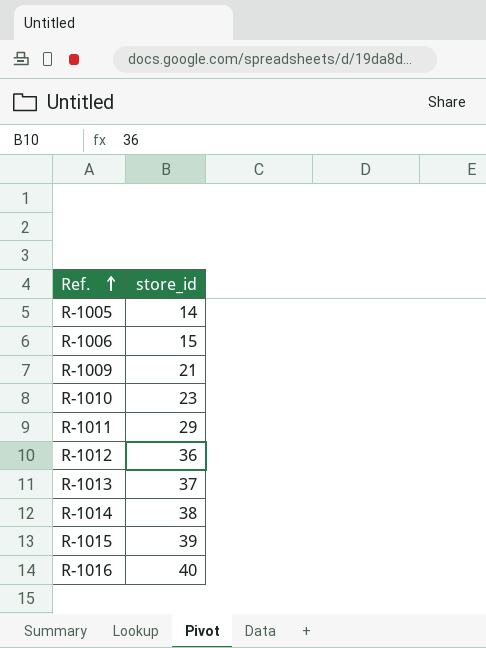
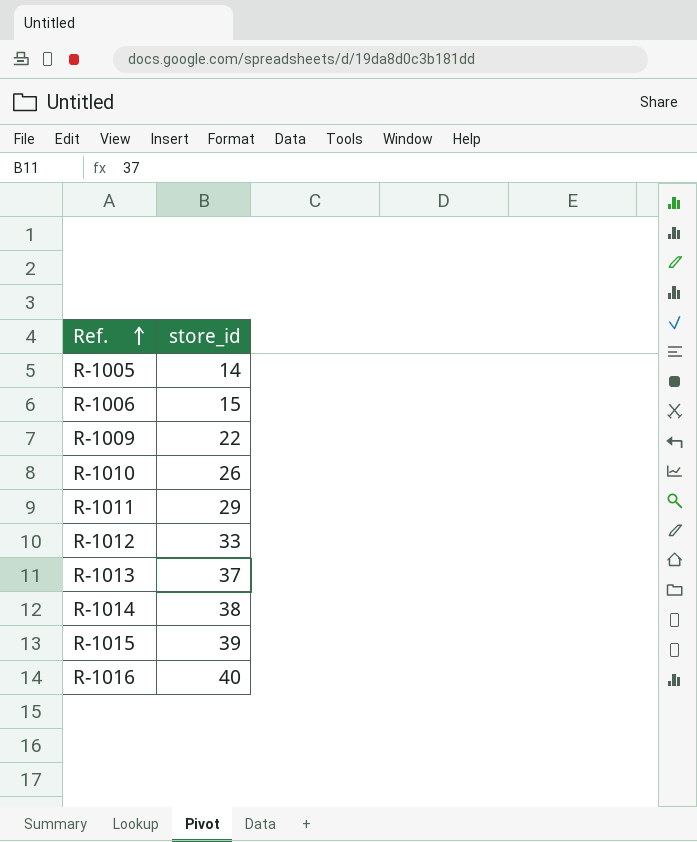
R-1009 | store_id: 21 -> 22
R-1010 | store_id: 23 -> 26
R-1012 | store_id: 36 -> 33

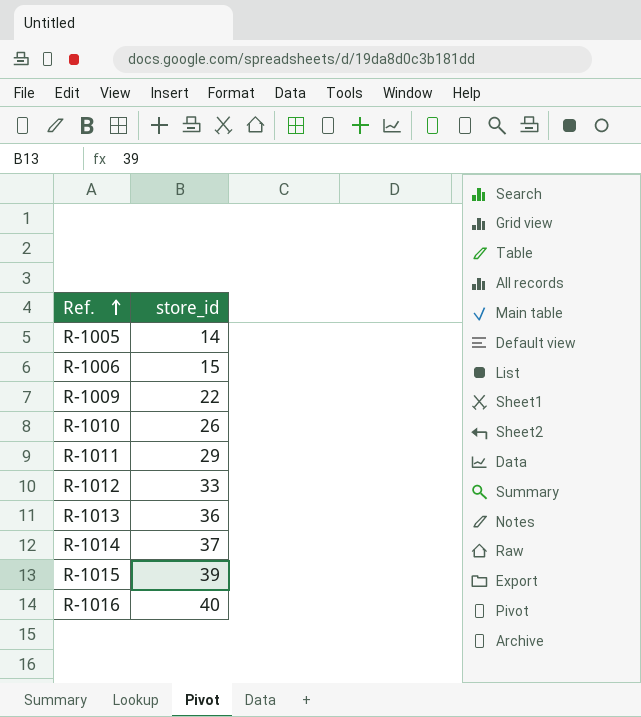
R-1013 | store_id: 37 -> 36
R-1014 | store_id: 38 -> 37

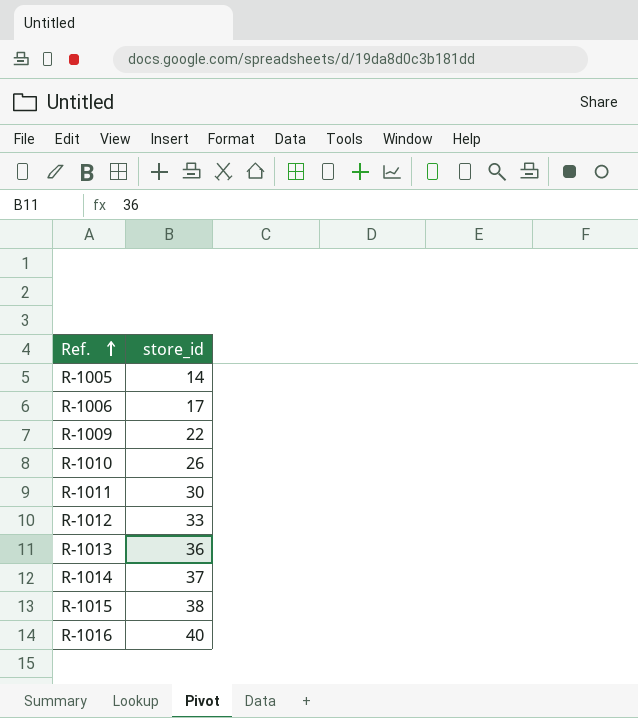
R-1006 | store_id: 15 -> 17
R-1011 | store_id: 29 -> 30
R-1015 | store_id: 39 -> 38

